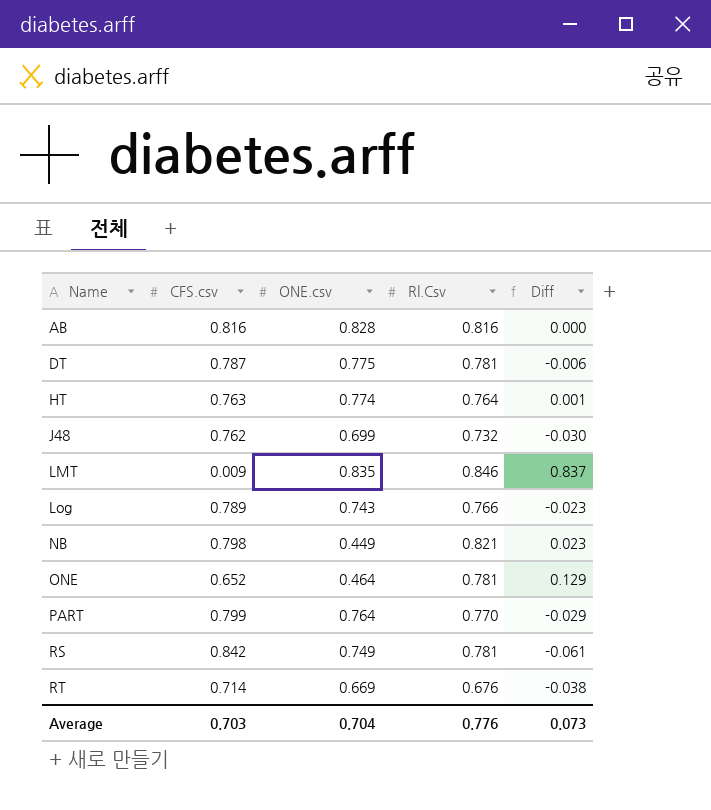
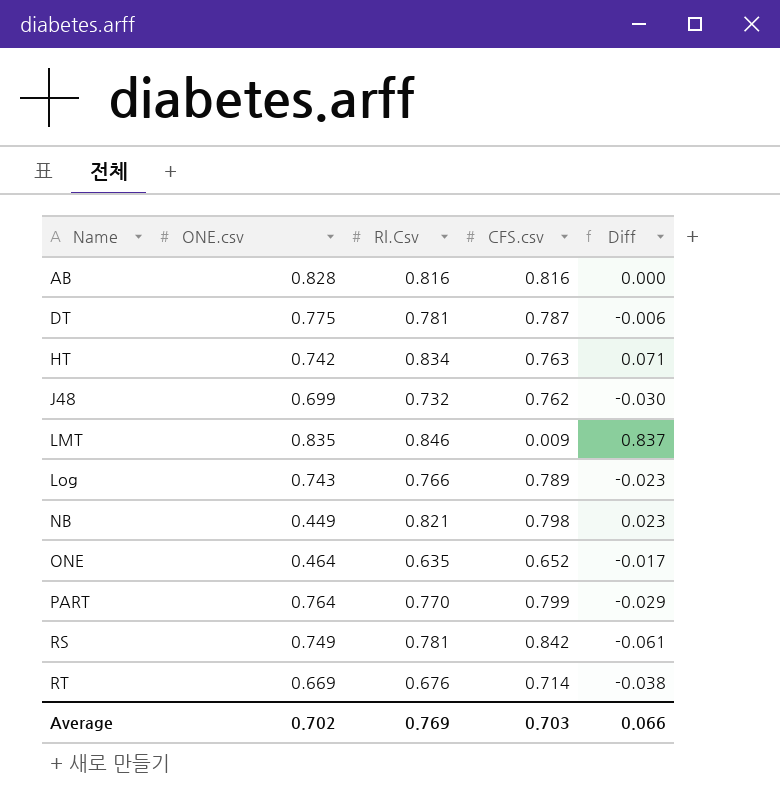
column CFS.csv | position: 2 -> 4
HT | ONE.csv: 0.774 -> 0.742
HT | Rl.Csv: 0.764 -> 0.834
HT | Diff: 0.001 -> 0.071
ONE | Rl.Csv: 0.781 -> 0.635
ONE | Diff: 0.129 -> -0.017
Average | ONE.csv: 0.704 -> 0.702
Average | Rl.Csv: 0.776 -> 0.769
Average | Diff: 0.073 -> 0.066

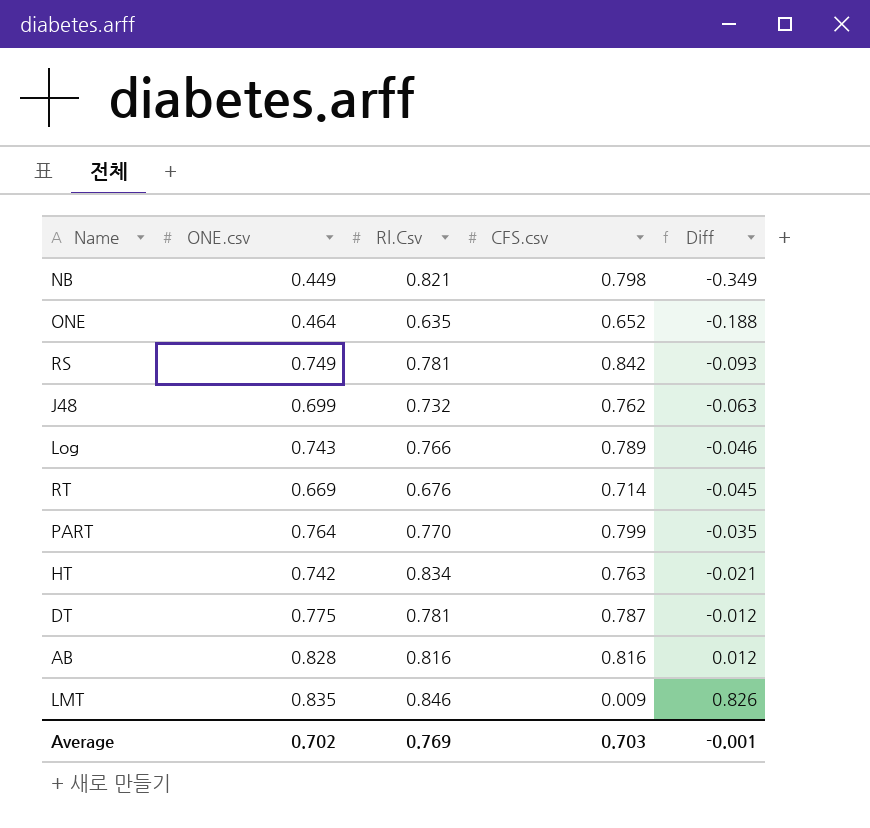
row order: Name ascending -> Diff ascending
column Diff | formula: [Rl.Csv] - [CFS.csv] -> [ONE.csv] - [CFS.csv]
Average | Diff: 0.066 -> -0.001

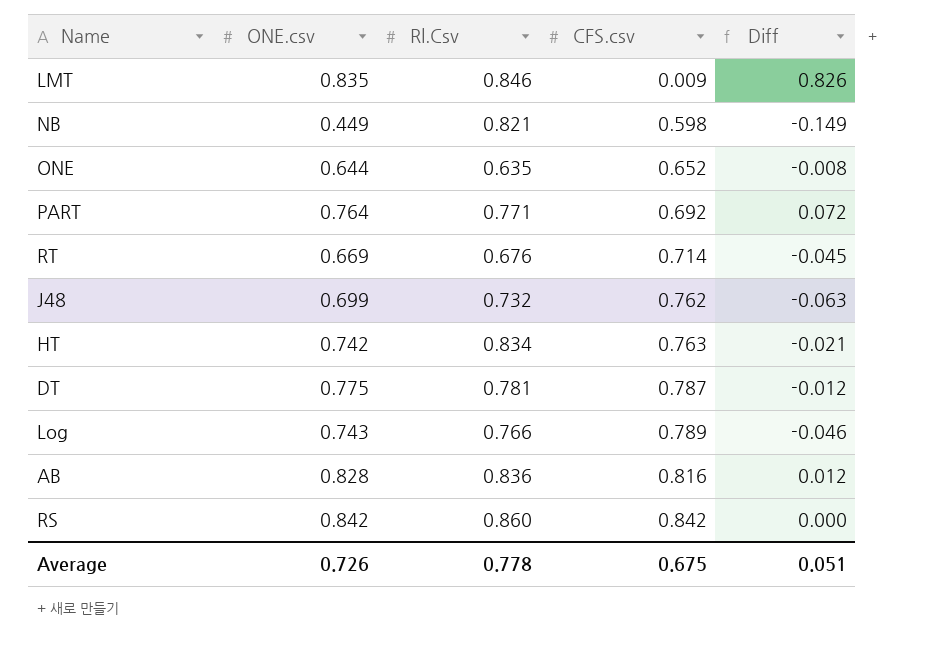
row order: Diff ascending -> CFS.csv ascending
NB | CFS.csv: 0.798 -> 0.598
NB | Diff: -0.349 -> -0.149
ONE | ONE.csv: 0.464 -> 0.644
ONE | Diff: -0.188 -> -0.008
PART | Rl.Csv: 0.770 -> 0.771
PART | CFS.csv: 0.799 -> 0.692
PART | Diff: -0.035 -> 0.072
AB | Rl.Csv: 0.816 -> 0.836
RS | ONE.csv: 0.749 -> 0.842
RS | Rl.Csv: 0.781 -> 0.860
RS | Diff: -0.093 -> 0.000
Average | ONE.csv: 0.702 -> 0.726
Average | Rl.Csv: 0.769 -> 0.778
Average | CFS.csv: 0.703 -> 0.675
Average | Diff: -0.001 -> 0.051

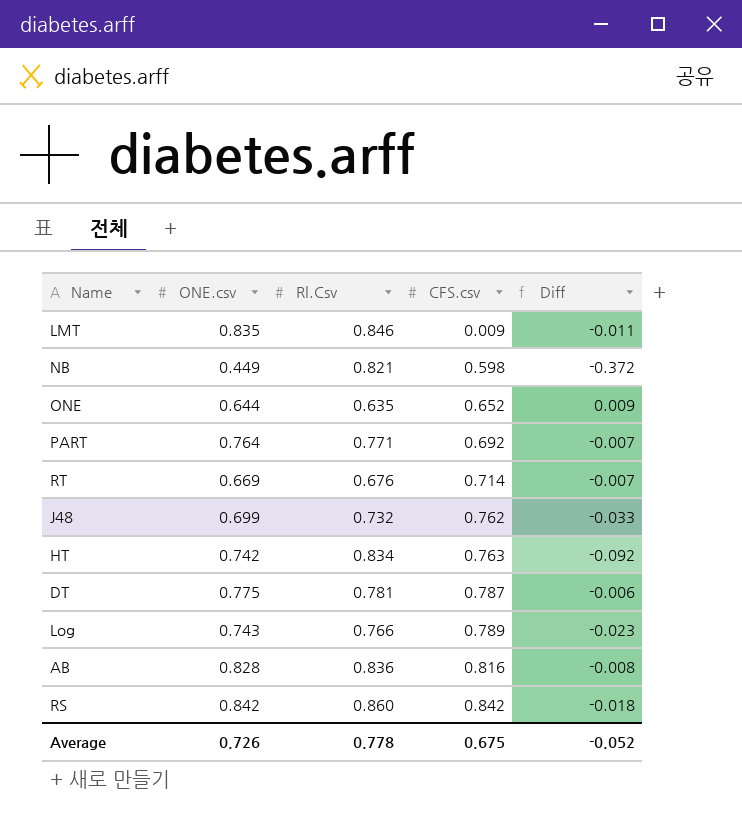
column Diff | formula: [ONE.csv] - [CFS.csv] -> [ONE.csv] - [Rl.Csv]
Average | Diff: 0.051 -> -0.052

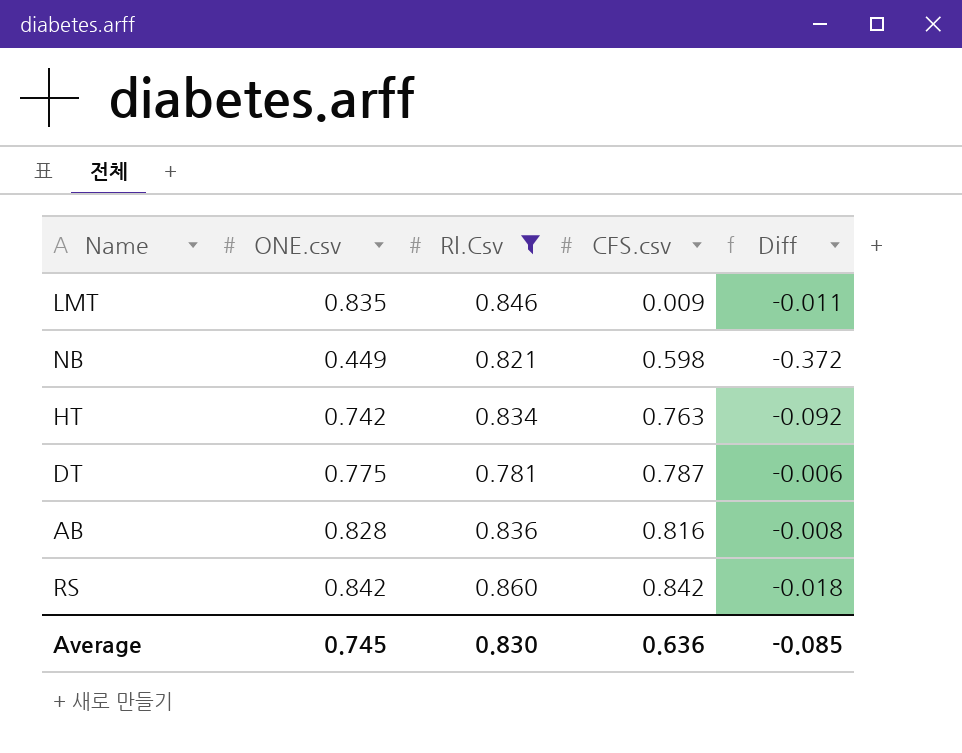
filter: none -> Rl.Csv >= 0.781
Average | ONE.csv: 0.726 -> 0.745
Average | Rl.Csv: 0.778 -> 0.830
Average | CFS.csv: 0.675 -> 0.636
Average | Diff: -0.052 -> -0.085

